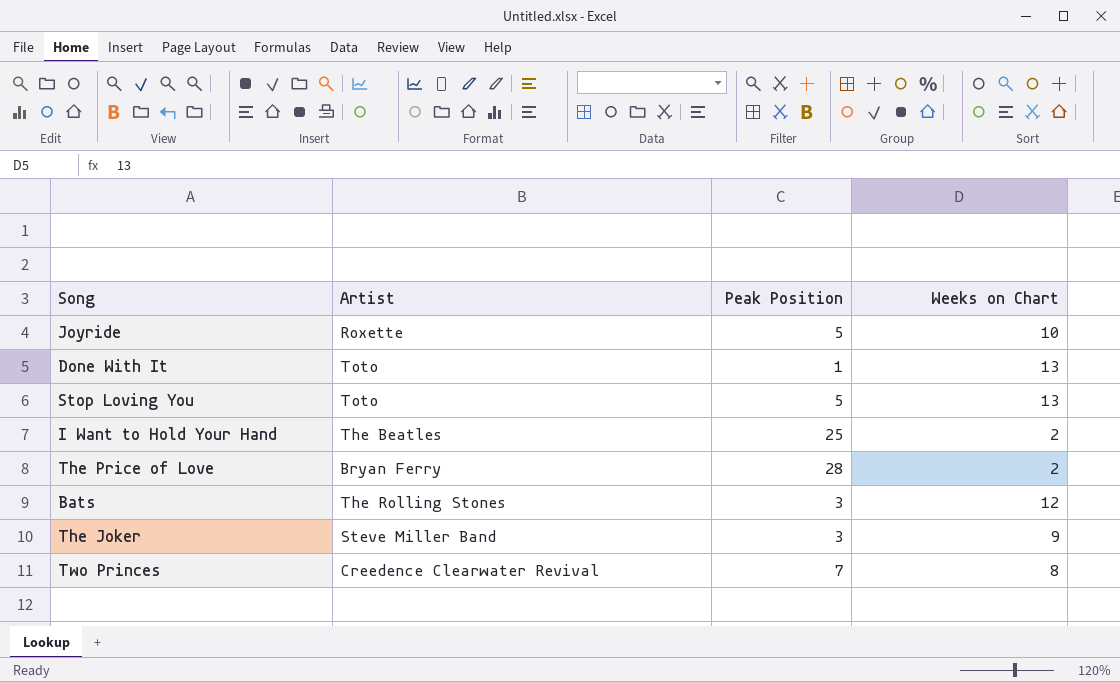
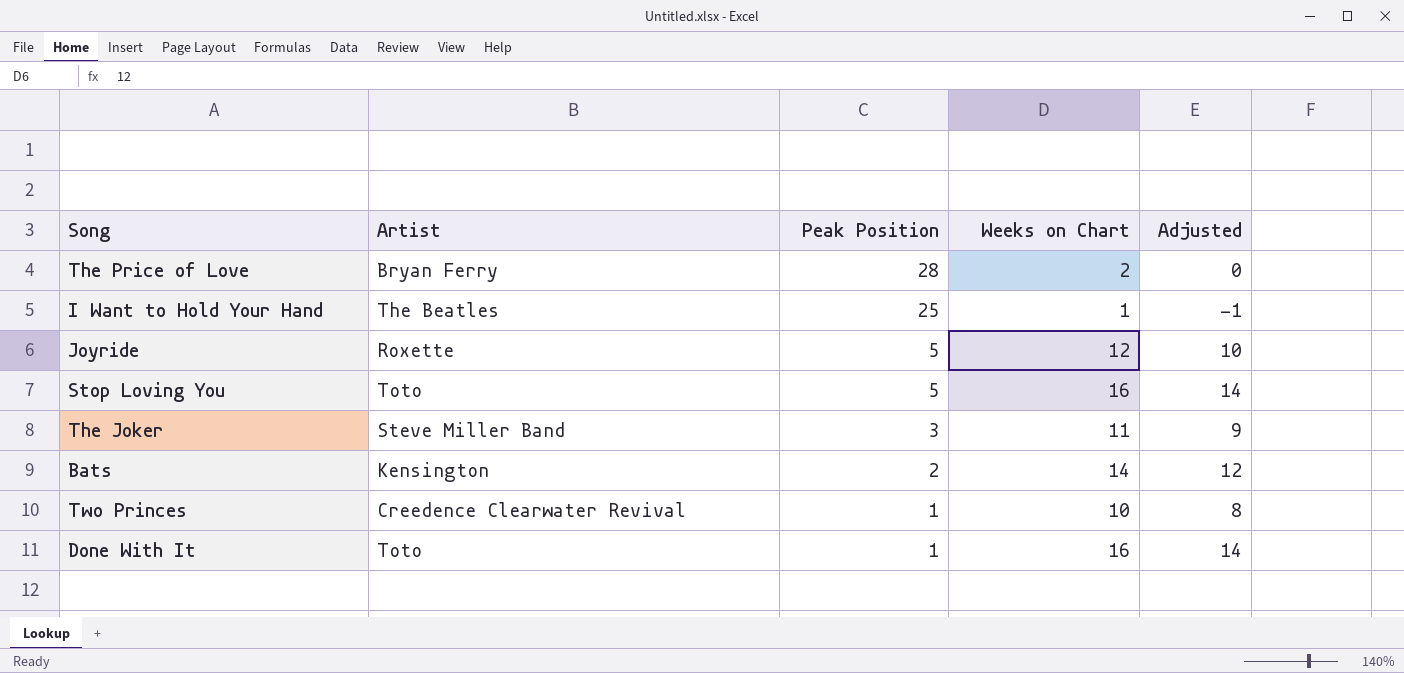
row order: none -> Peak Position descending
column Adjusted | formula: none -> [Weeks on Chart] - 2
I Want to Hold Your Hand | Weeks on Chart: 2 -> 1
Joyride | Weeks on Chart: 10 -> 12
Stop Loving You | Weeks on Chart: 13 -> 16
The Joker | Weeks on Chart: 9 -> 11
Bats | Artist: The Rolling Stones -> Kensington
Bats | Peak Position: 3 -> 2
Bats | Weeks on Chart: 12 -> 14
Two Princes | Peak Position: 7 -> 1
Two Princes | Weeks on Chart: 8 -> 10
Done With It | Weeks on Chart: 13 -> 16

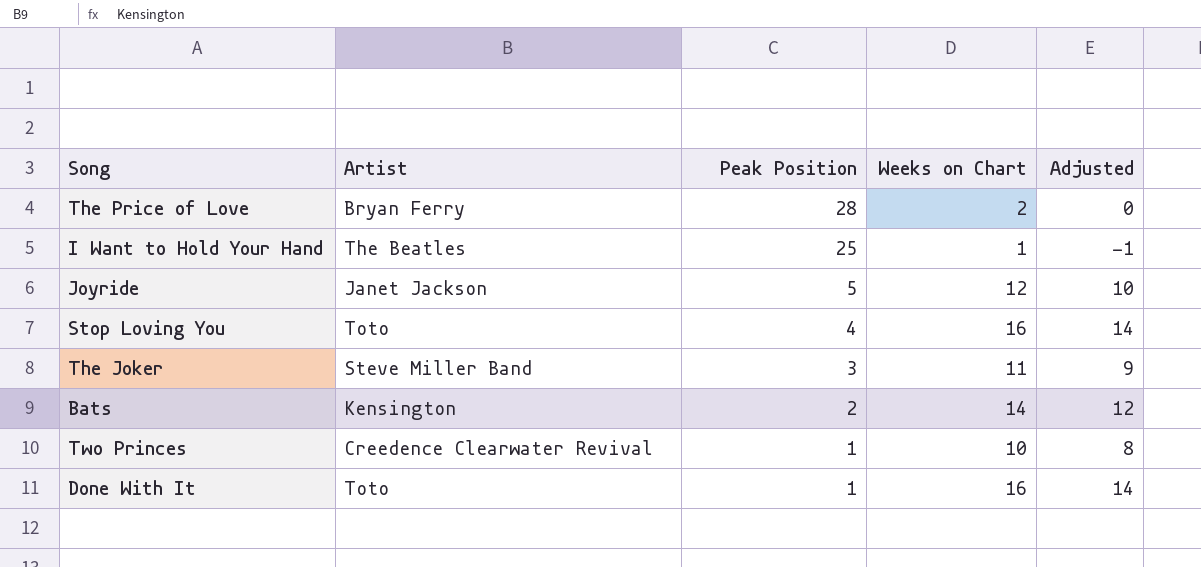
Joyride | Artist: Roxette -> Janet Jackson
Stop Loving You | Peak Position: 5 -> 4

